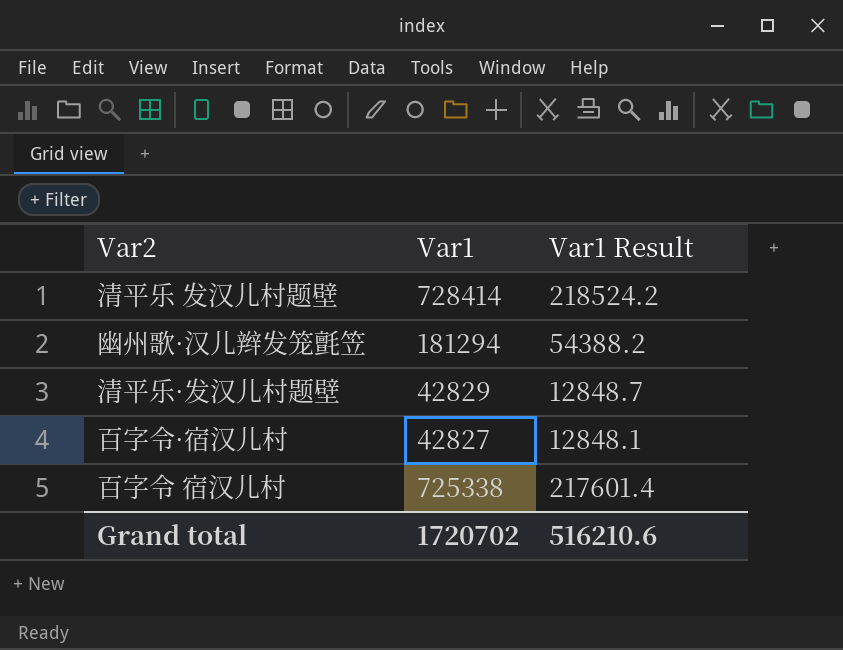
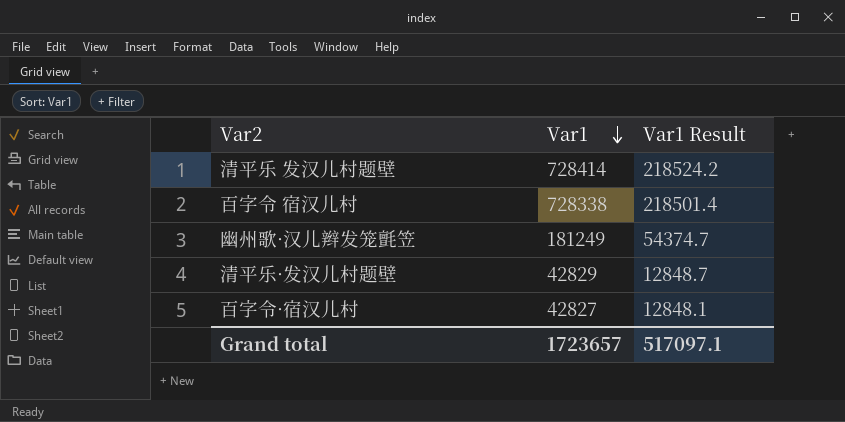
row order: none -> Var1 descending
百字令 宿汉儿村 | Var1: 725338 -> 728338
百字令 宿汉儿村 | Var1 Result: 217601.4 -> 218501.4
幽州歌·汉儿辫发笼氈笠 | Var1: 181294 -> 181249
幽州歌·汉儿辫发笼氈笠 | Var1 Result: 54388.2 -> 54374.7
Grand total | Var1: 1720702 -> 1723657
Grand total | Var1 Result: 516210.6 -> 517097.1

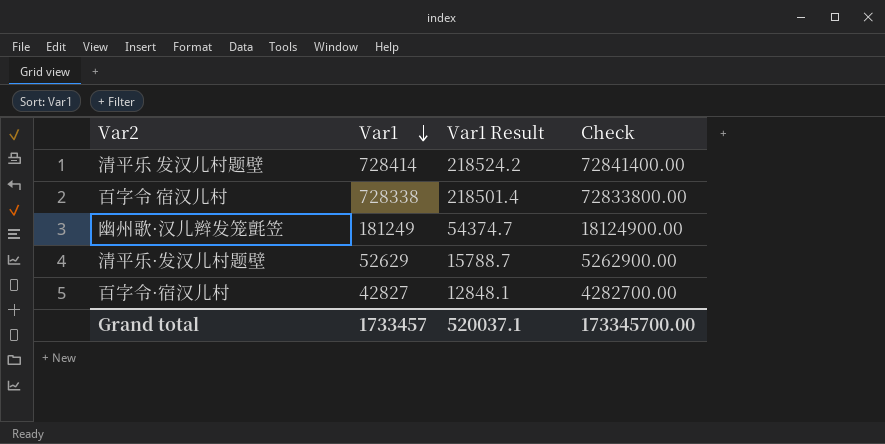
column Check | formula: none -> [Var1] * 100
清平乐·发汉儿村题壁 | Var1: 42829 -> 52629
清平乐·发汉儿村题壁 | Var1 Result: 12848.7 -> 15788.7
Grand total | Var1: 1723657 -> 1733457
Grand total | Var1 Result: 517097.1 -> 520037.1

